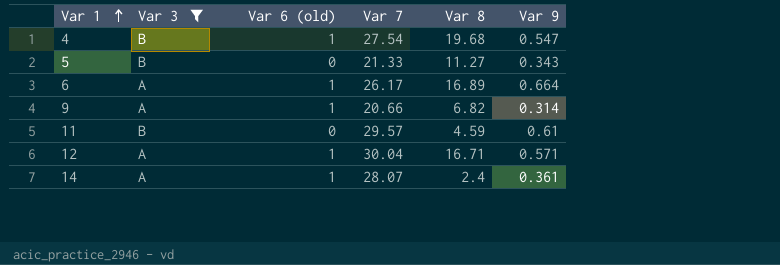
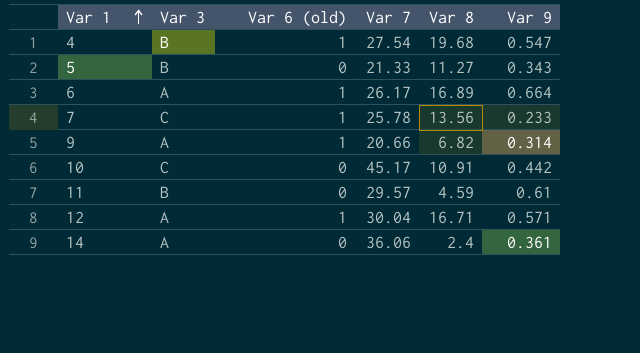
filter: Var 3 != C -> none
14 | Var 6 (old): 1 -> 0
14 | Var 7: 28.07 -> 36.06

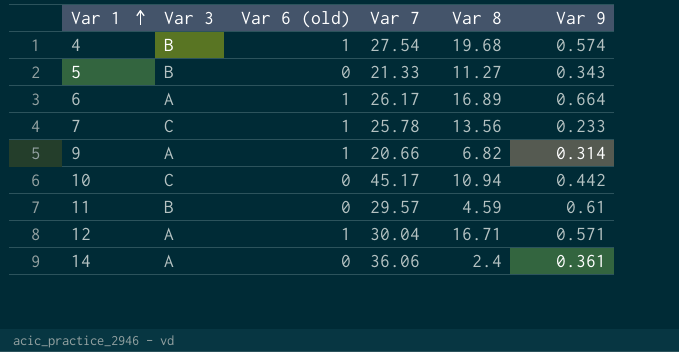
4 | Var 9: 0.547 -> 0.574
10 | Var 8: 10.91 -> 10.94

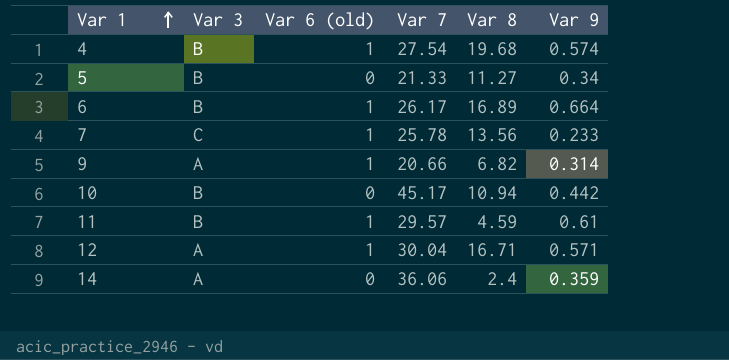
5 | Var 9: 0.343 -> 0.34
6 | Var 3: A -> B
10 | Var 3: C -> B
11 | Var 6 (old): 0 -> 1
14 | Var 9: 0.361 -> 0.359

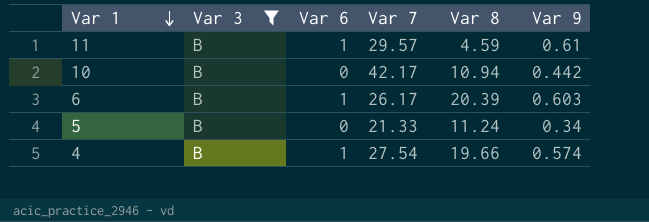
filter: none -> Var 3 = B
row order: Var 1 ascending -> Var 1 descending
column name: Var 6 (old) -> Var 6
10 | Var 7: 45.17 -> 42.17
6 | Var 8: 16.89 -> 20.39
6 | Var 9: 0.664 -> 0.603
5 | Var 8: 11.27 -> 11.24
4 | Var 8: 19.68 -> 19.66

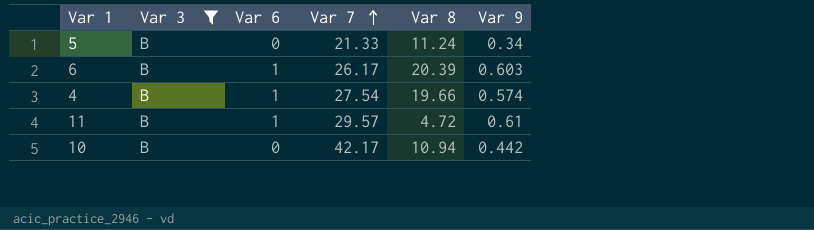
row order: Var 1 descending -> Var 7 ascending
11 | Var 8: 4.59 -> 4.72

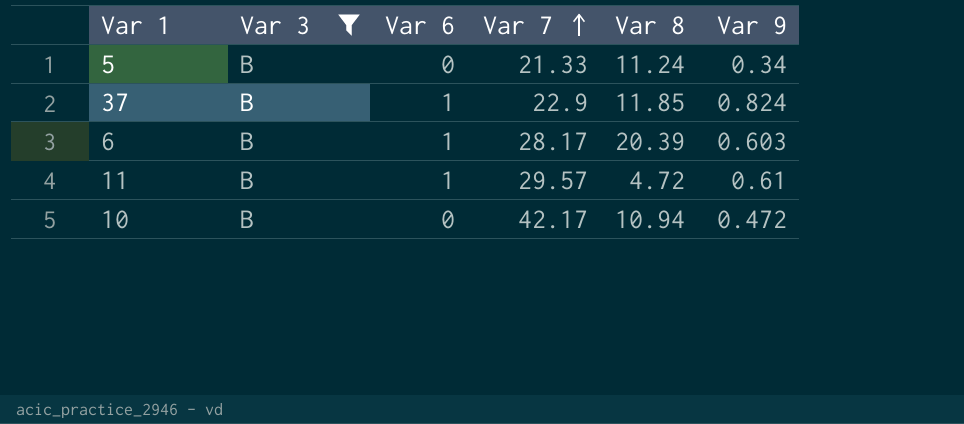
row 4: B | 1 | 27.54 | 19.66 | 0.574 -> none
row 37: none -> B | 1 | 22.9 | 11.85 | 0.824
6 | Var 7: 26.17 -> 28.17
10 | Var 9: 0.442 -> 0.472

